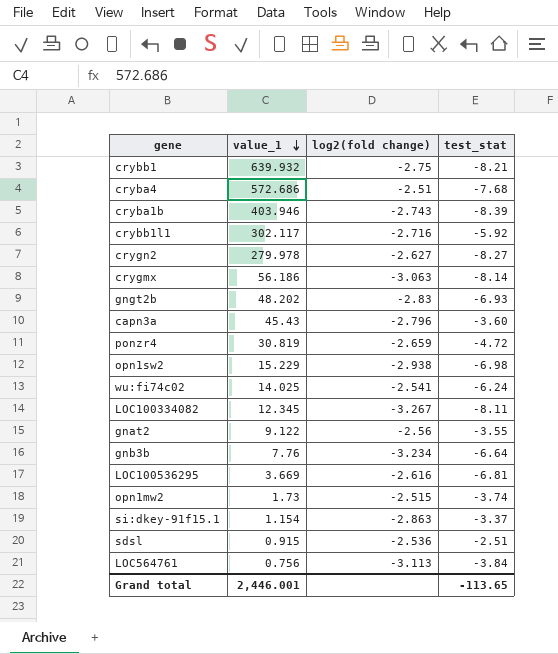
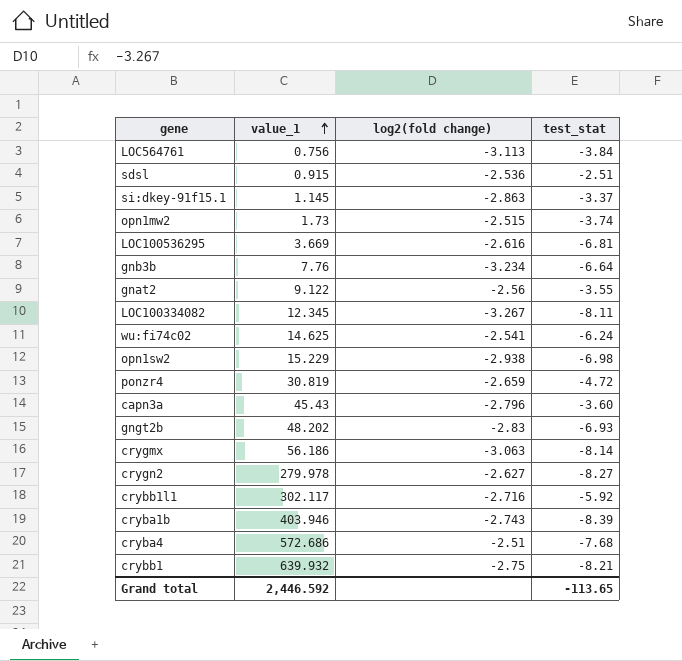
row order: value_1 descending -> value_1 ascending
si:dkey-91f15.1 | value_1: 1.154 -> 1.145
wu:fi74c02 | value_1: 14.025 -> 14.625
Grand total | value_1: 2,446.001 -> 2,446.592

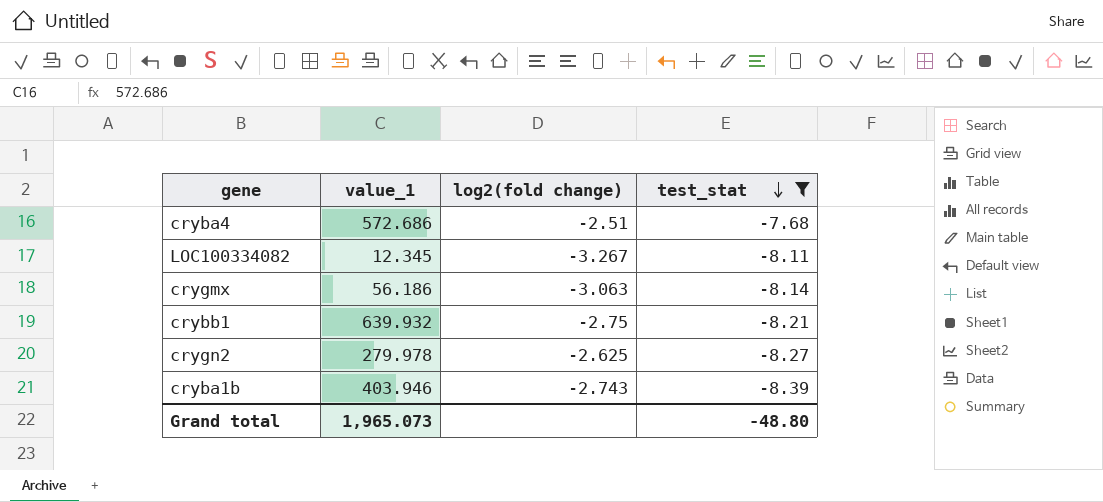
filter: none -> test_stat <= -7.68
row order: value_1 ascending -> test_stat descending
crygn2 | log2(fold change): -2.627 -> -2.625
Grand total | value_1: 2,446.592 -> 1,965.073
Grand total | test_stat: -113.65 -> -48.80

